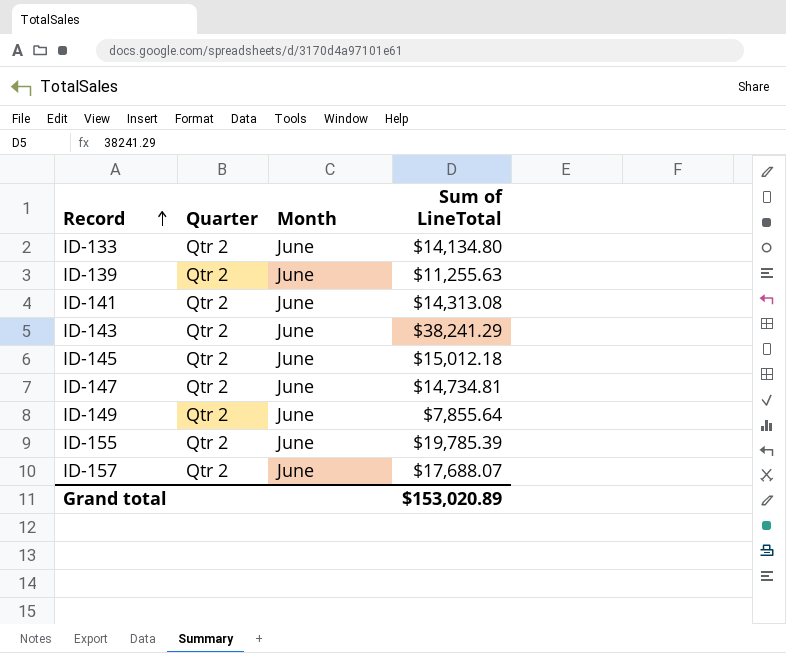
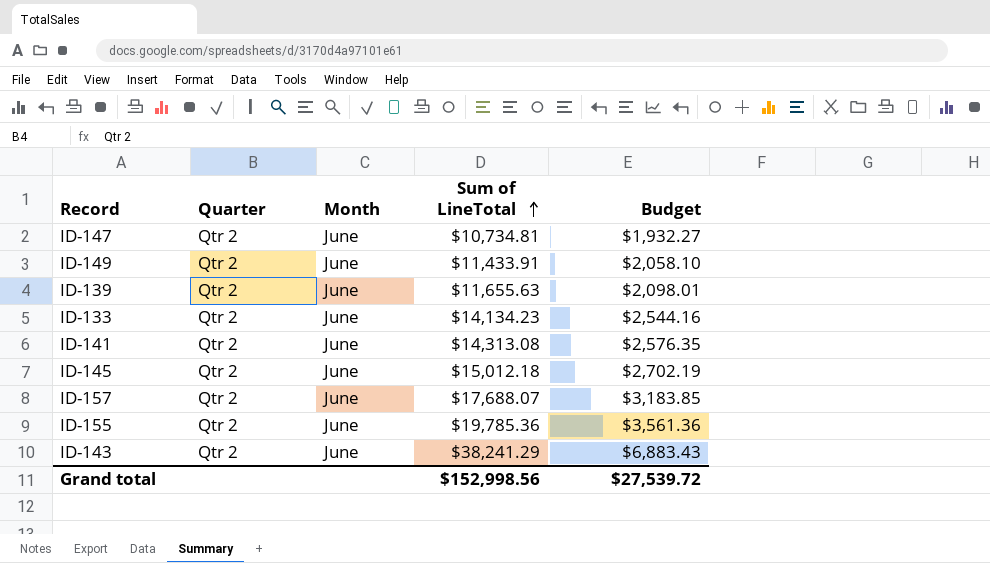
row order: Record ascending -> Sum of LineTotal ascending
column Budget | formula: none -> [Sum of LineTotal] * 0.18
ID-147 | Sum of LineTotal: $14,734.81 -> $10,734.81
ID-149 | Sum of LineTotal: $7,855.64 -> $11,433.91
ID-139 | Sum of LineTotal: $11,255.63 -> $11,655.63
ID-133 | Sum of LineTotal: $14,134.80 -> $14,134.23
ID-155 | Sum of LineTotal: $19,785.39 -> $19,785.36
Grand total | Sum of LineTotal: $153,020.89 -> $152,998.56

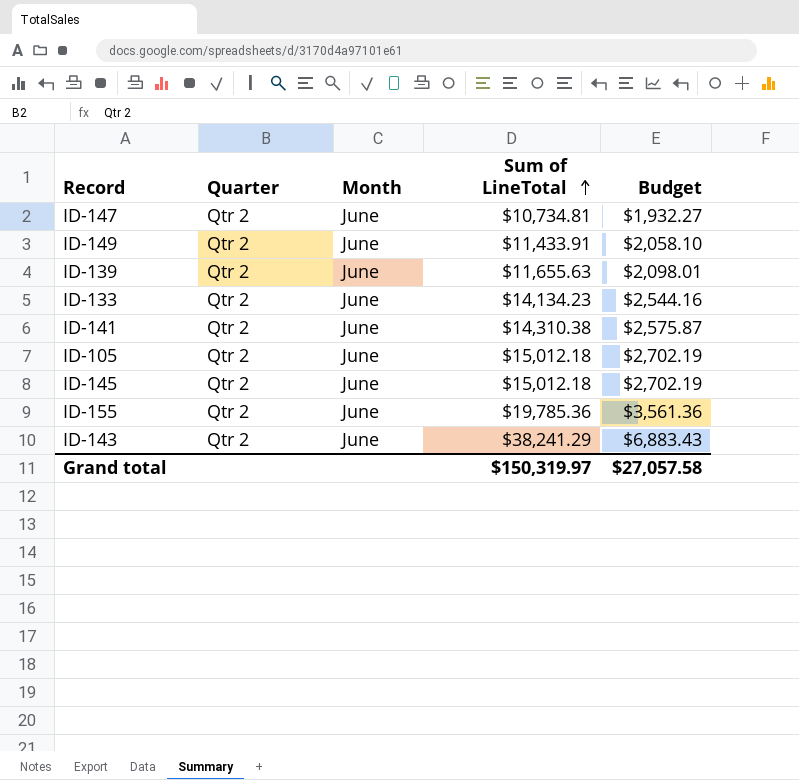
row ID-157: Qtr 2 | June | $17,688.07 | $3,183.85 -> none
ID-141 | Sum of LineTotal: $14,313.08 -> $14,310.38
ID-141 | Budget: $2,576.35 -> $2,575.87
row ID-105: none -> Qtr 2 | June | $15,012.18 | $2,702.19
Grand total | Sum of LineTotal: $152,998.56 -> $150,319.97
Grand total | Budget: $27,539.72 -> $27,057.58

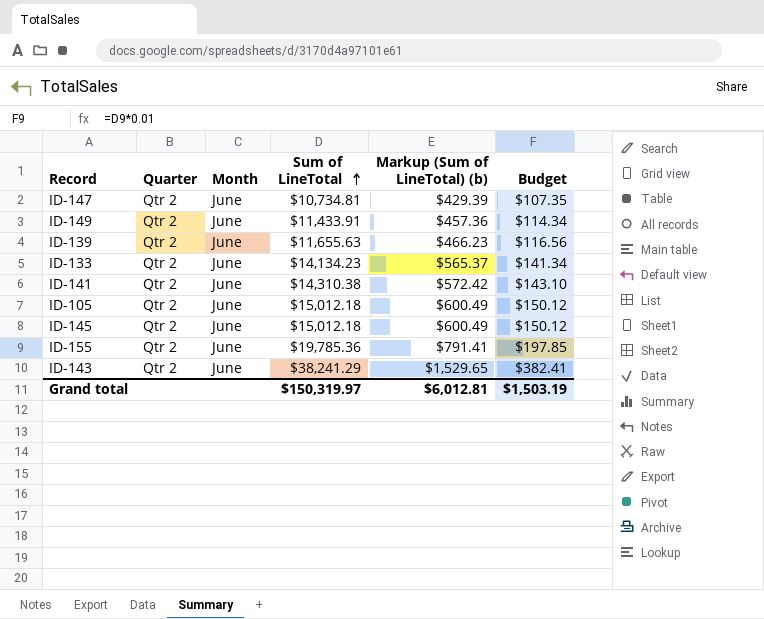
column Markup (Sum of LineTotal) (b) | formula: none -> [Sum of LineTotal] * 0.04
column Budget | formula: [Sum of LineTotal] * 0.18 -> [Sum of LineTotal] * 0.01
Grand total | Budget: $27,057.58 -> $1,503.19

